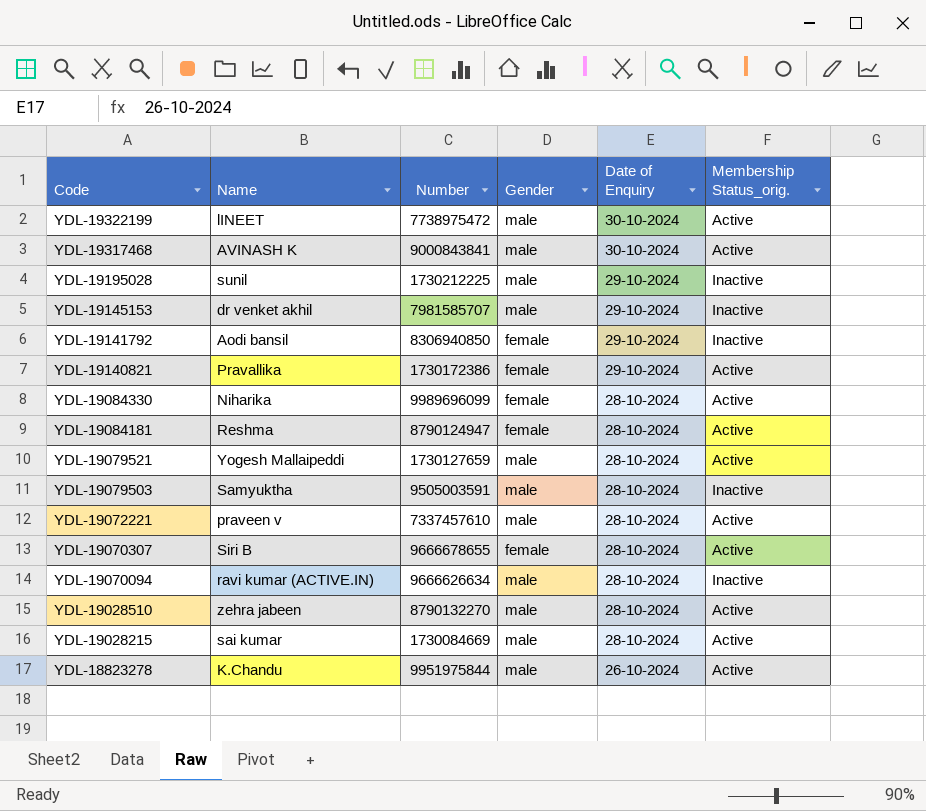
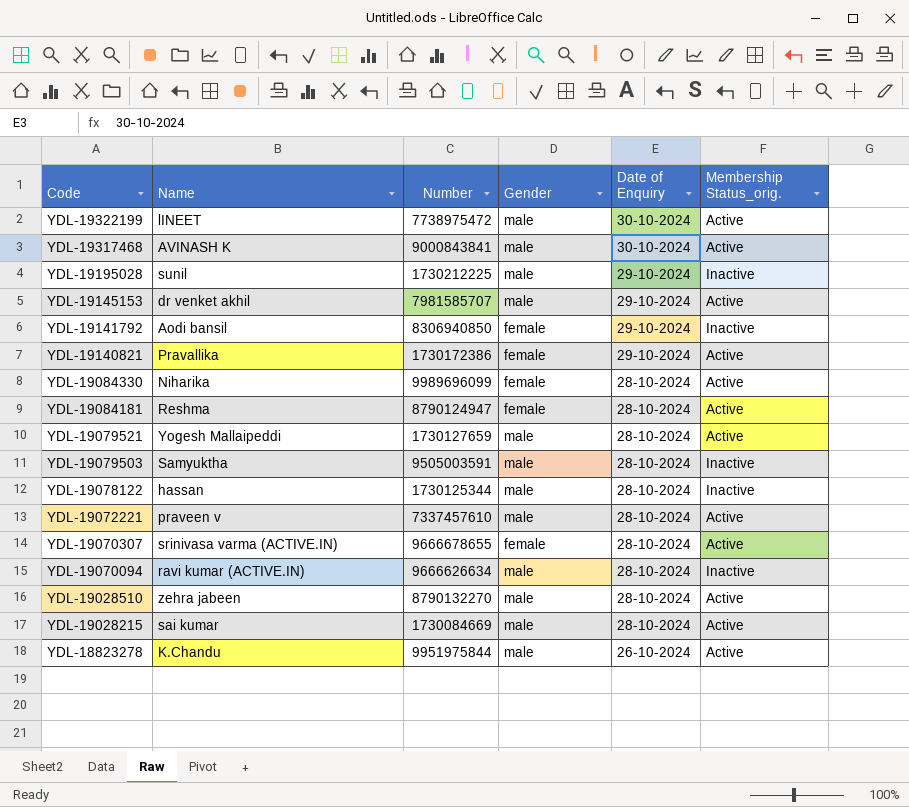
YDL-19145153 | Membership Status_orig.: Inactive -> Active
row YDL-19078122: none -> hassan | 1730125344 | male | 28-10-2024 | Inactive
YDL-19070307 | Name: Siri B -> srinivasa varma (ACTIVE.IN)

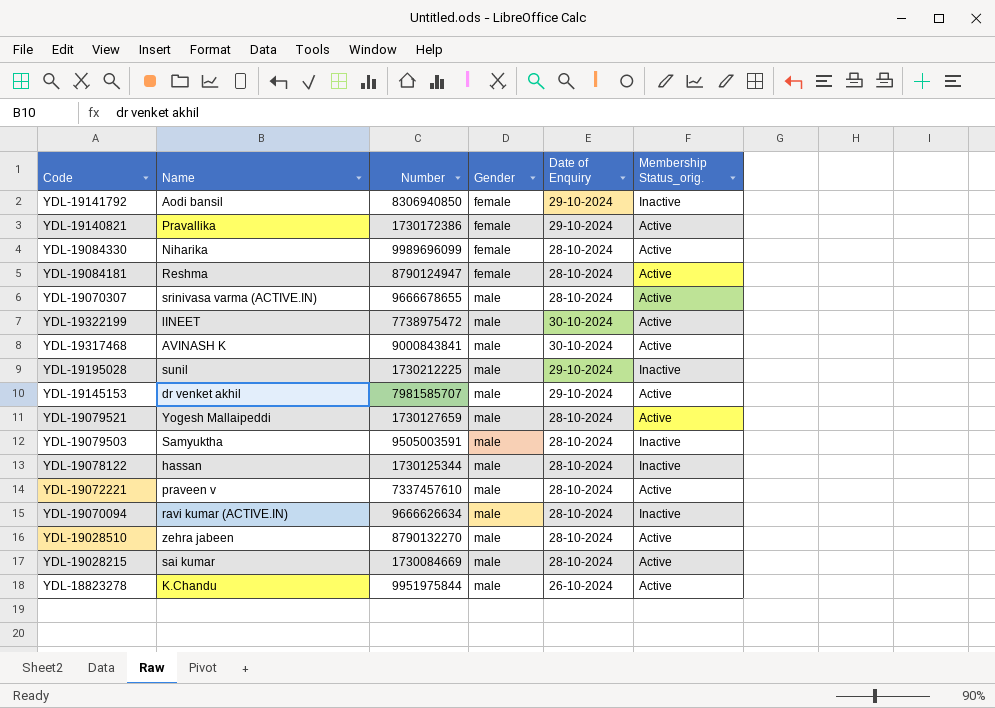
row order: Code descending -> Gender ascending
YDL-19070307 | Gender: female -> male

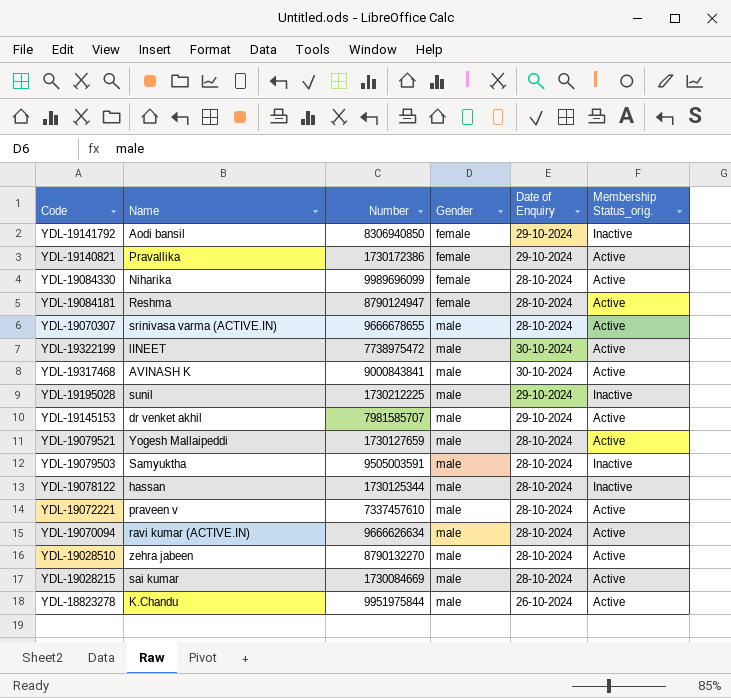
YDL-19070094 | Membership Status_orig.: Inactive -> Active

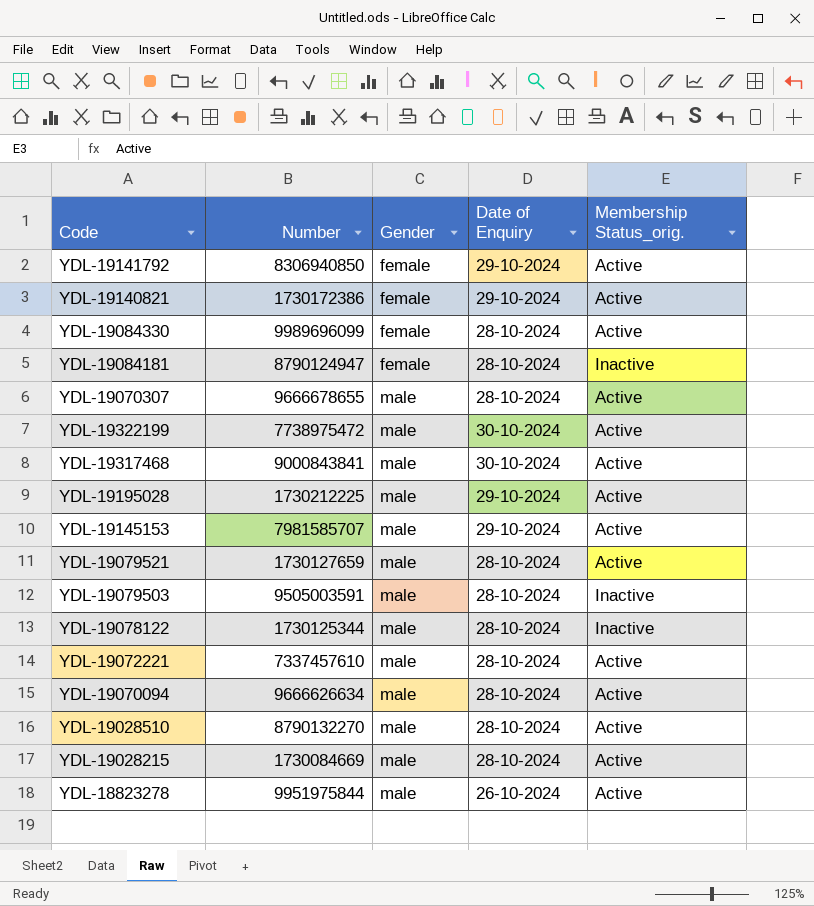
column Name | position: 2 -> none
YDL-19141792 | Membership Status_orig.: Inactive -> Active
YDL-19084181 | Membership Status_orig.: Active -> Inactive
YDL-19195028 | Membership Status_orig.: Inactive -> Active

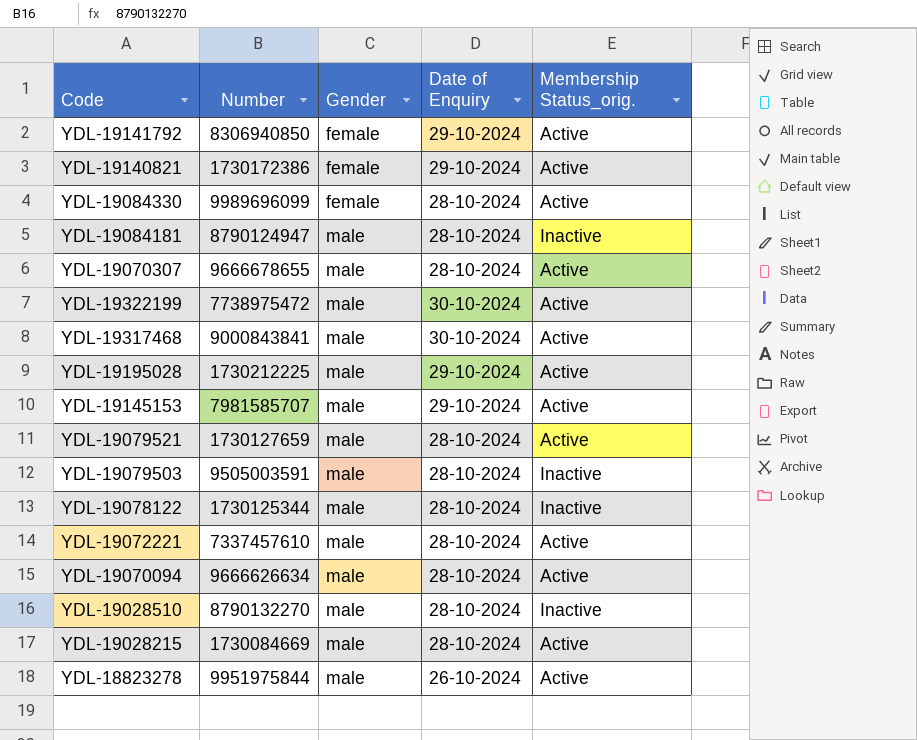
YDL-19084181 | Gender: female -> male
YDL-19028510 | Membership Status_orig.: Active -> Inactive

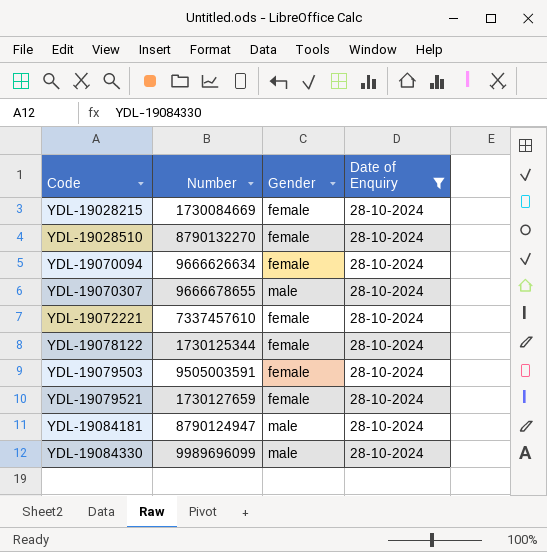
filter: none -> Date of Enquiry = 28-10-2024
row order: Gender ascending -> Code ascending
column Membership Status_orig. | position: 5 -> none
YDL-19028215 | Gender: male -> female
YDL-19028510 | Gender: male -> female
YDL-19070094 | Gender: male -> female
YDL-19072221 | Gender: male -> female
YDL-19078122 | Gender: male -> female
YDL-19079503 | Gender: male -> female
YDL-19079521 | Gender: male -> female
YDL-19084330 | Gender: female -> male

